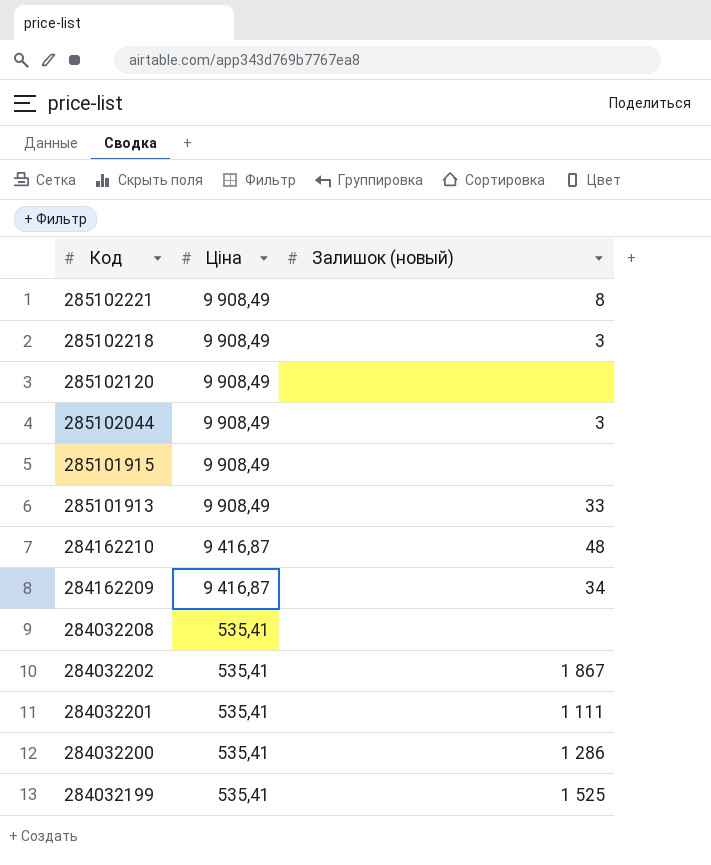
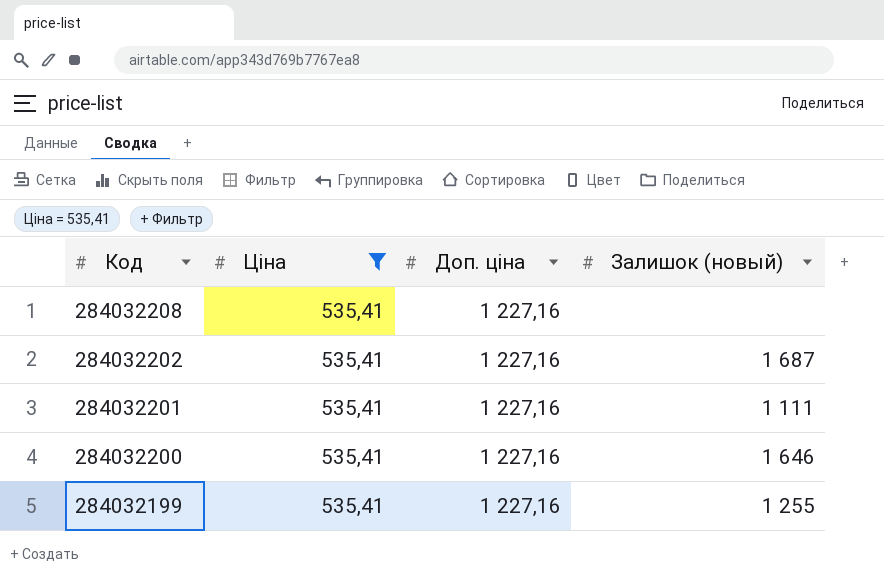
filter: none -> Ціна = 535,41
column Доп. ціна | position: none -> 3
284032202 | Залишок (новый): 1 867 -> 1 687
284032200 | Залишок (новый): 1 286 -> 1 646
284032199 | Залишок (новый): 1 525 -> 1 255

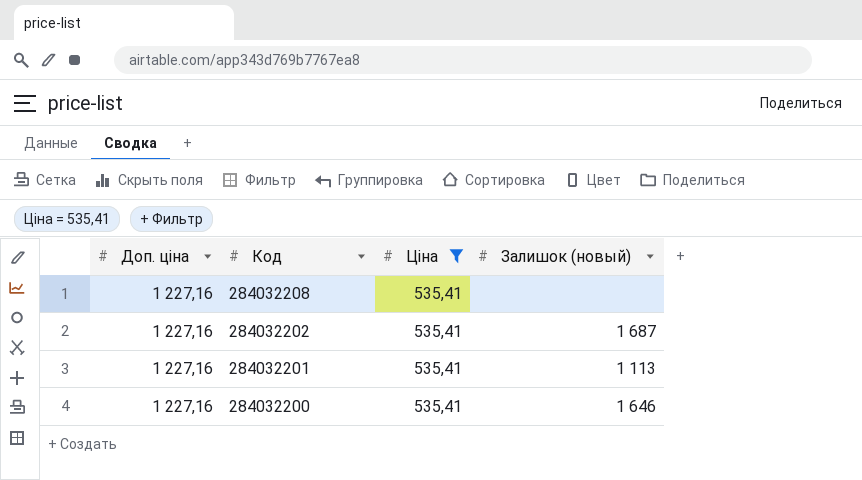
column Доп. ціна | position: 3 -> 1
row 284032199: 535,41 | 1 227,16 | 1 255 -> none
284032201 | Залишок (новый): 1 111 -> 1 113

